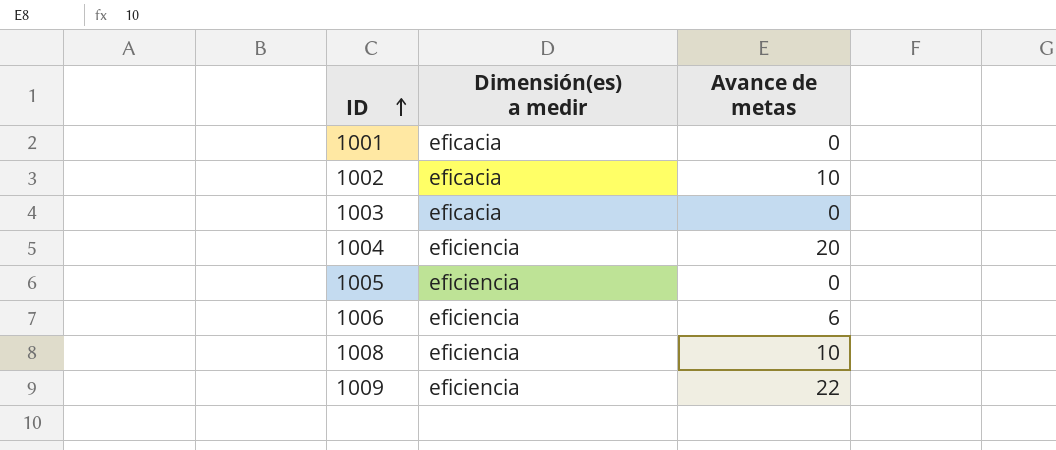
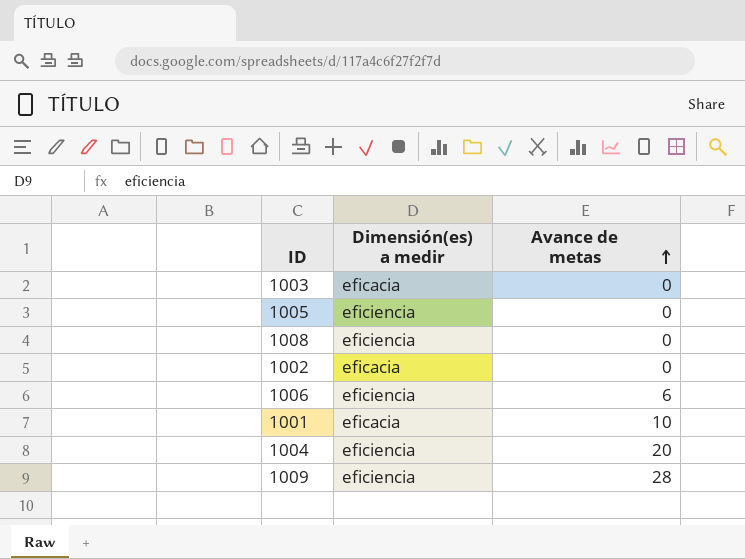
row order: ID ascending -> Avance de metas ascending
1008 | Avance de metas: 10 -> 0
1002 | Avance de metas: 10 -> 0
1001 | Avance de metas: 0 -> 10
1009 | Avance de metas: 22 -> 28

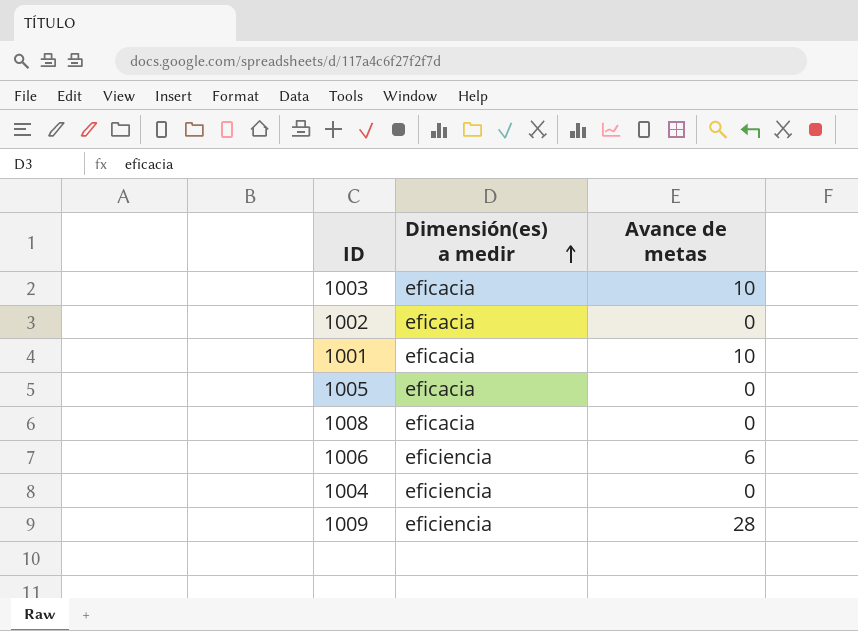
row order: Avance de metas ascending -> Dimensión(es) a medir ascending
1003 | Avance de metas: 0 -> 10
1005 | Dimensión(es) a medir: eficiencia -> eficacia
1008 | Dimensión(es) a medir: eficiencia -> eficacia
1004 | Avance de metas: 20 -> 0

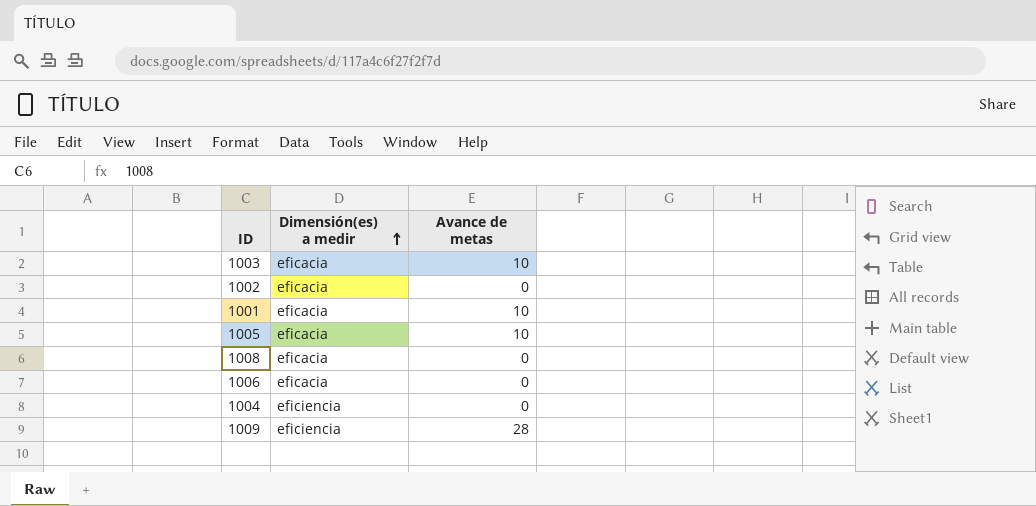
1005 | Avance de metas: 0 -> 10
1006 | Dimensión(es) a medir: eficiencia -> eficacia
1006 | Avance de metas: 6 -> 0

